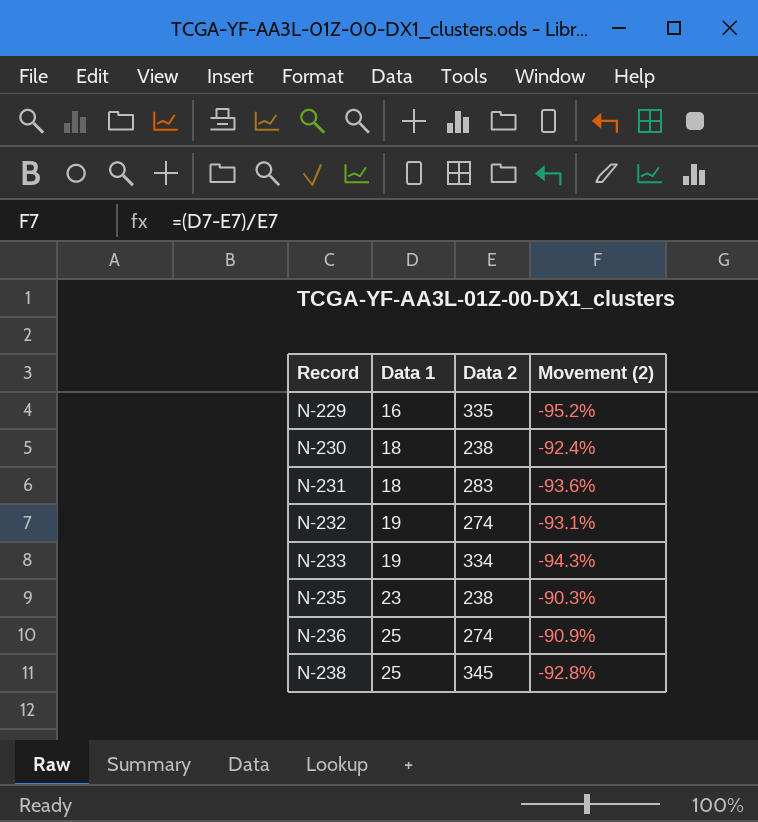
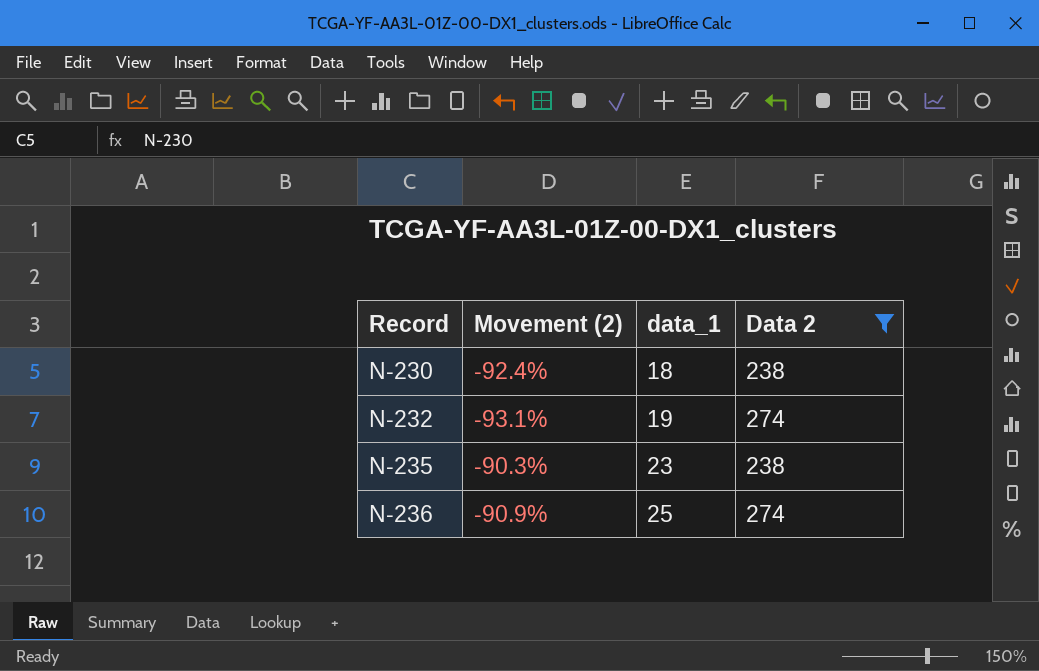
filter: none -> Data 2 <= 274
column Movement (2) | position: 4 -> 2
column name: Data 1 -> data_1

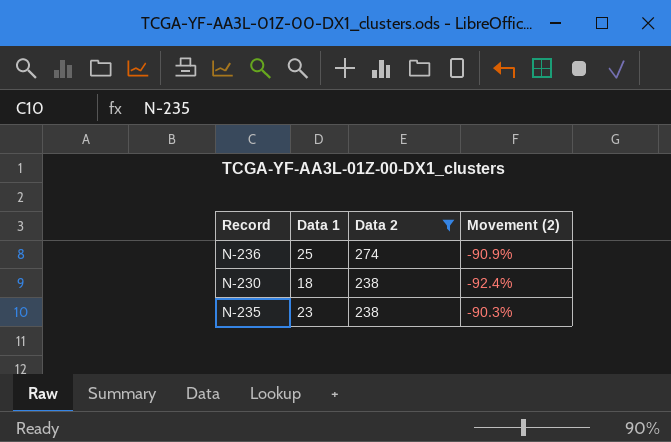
row order: Record ascending -> Data 2 descending
column name: data_1 -> Data 1
column Movement (2) | position: 2 -> 4
row N-232: -93.1% | 19 | 274 -> none

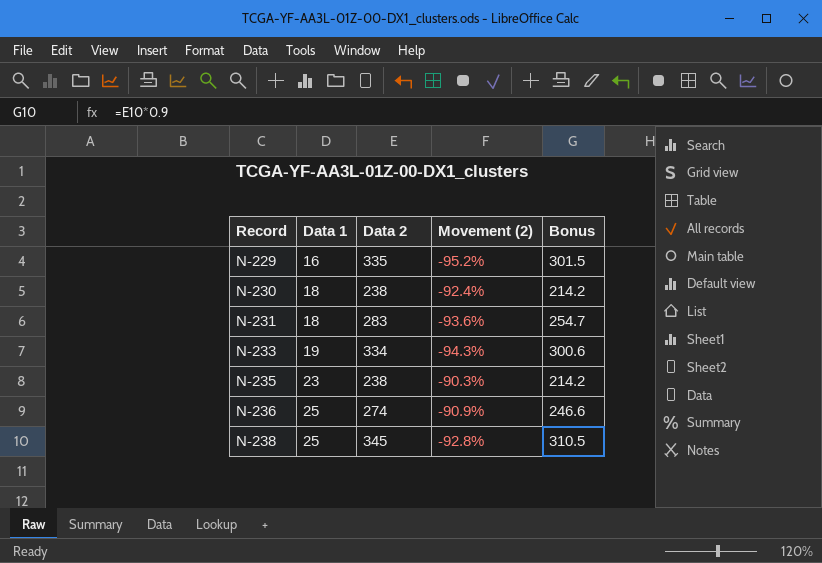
filter: Data 2 <= 274 -> none
row order: Data 2 descending -> Record ascending
column Bonus | formula: none -> [Data 2] * 0.9

